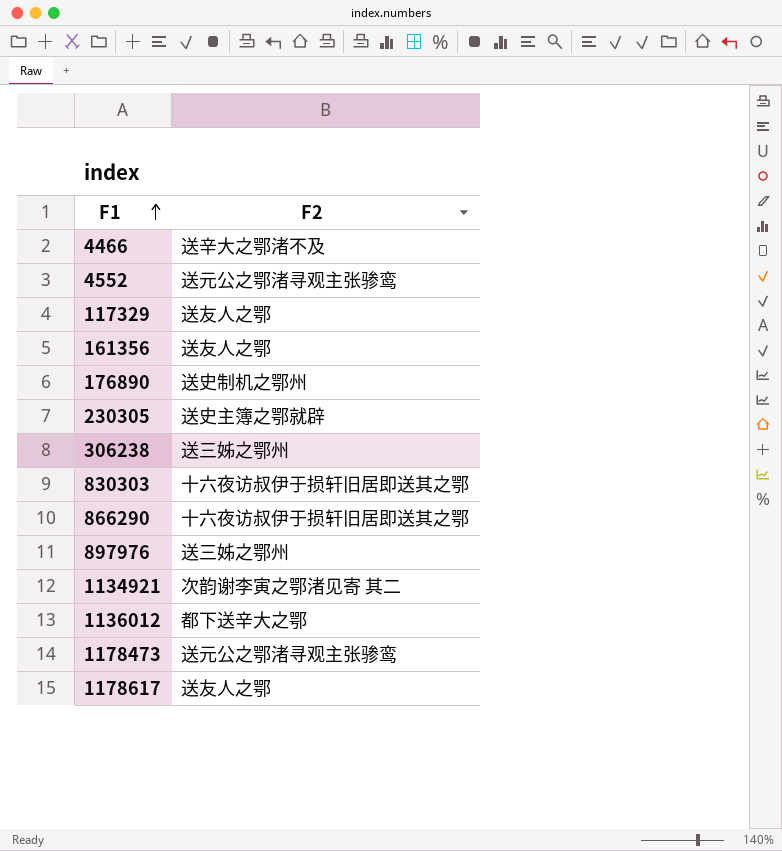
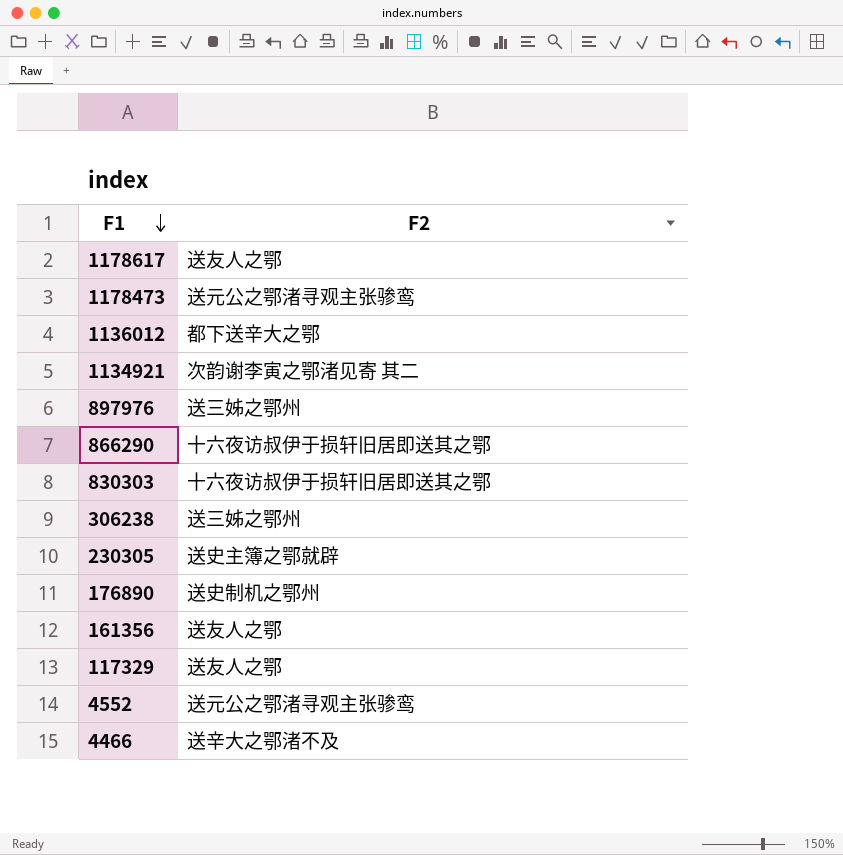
row order: F1 ascending -> F1 descending

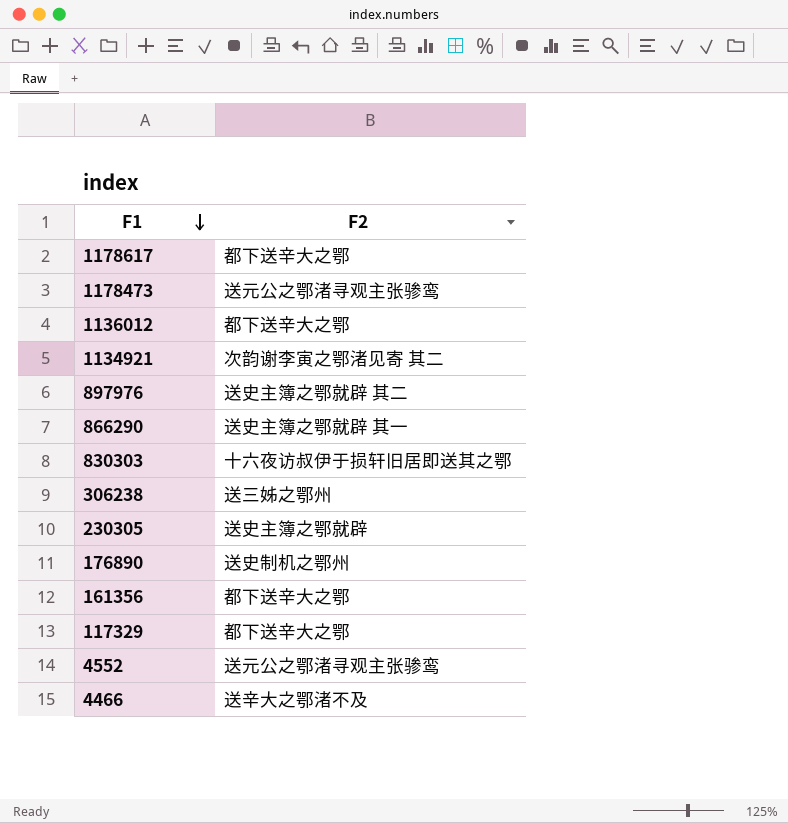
1178617 | F2: 送友人之鄂 -> 都下送辛大之鄂
897976 | F2: 送三姊之鄂州 -> 送史主簿之鄂就辟 其二
866290 | F2: 十六夜访叔伊于损轩旧居即送其之鄂 -> 送史主簿之鄂就辟 其一
161356 | F2: 送友人之鄂 -> 都下送辛大之鄂
117329 | F2: 送友人之鄂 -> 都下送辛大之鄂

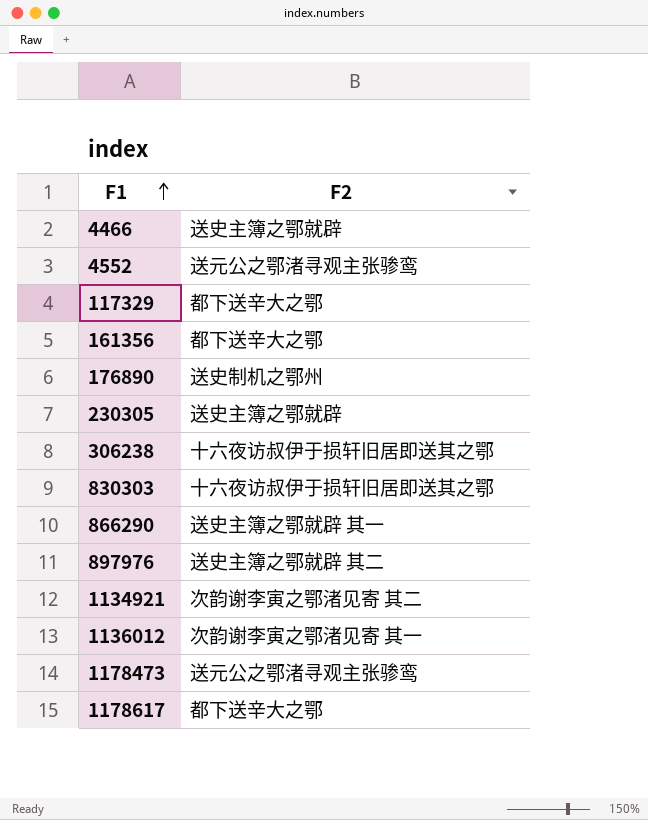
row order: F1 descending -> F1 ascending
4466 | F2: 送辛大之鄂渚不及 -> 送史主簿之鄂就辟
306238 | F2: 送三姊之鄂州 -> 十六夜访叔伊于损轩旧居即送其之鄂
1136012 | F2: 都下送辛大之鄂 -> 次韵谢李寅之鄂渚见寄 其一

